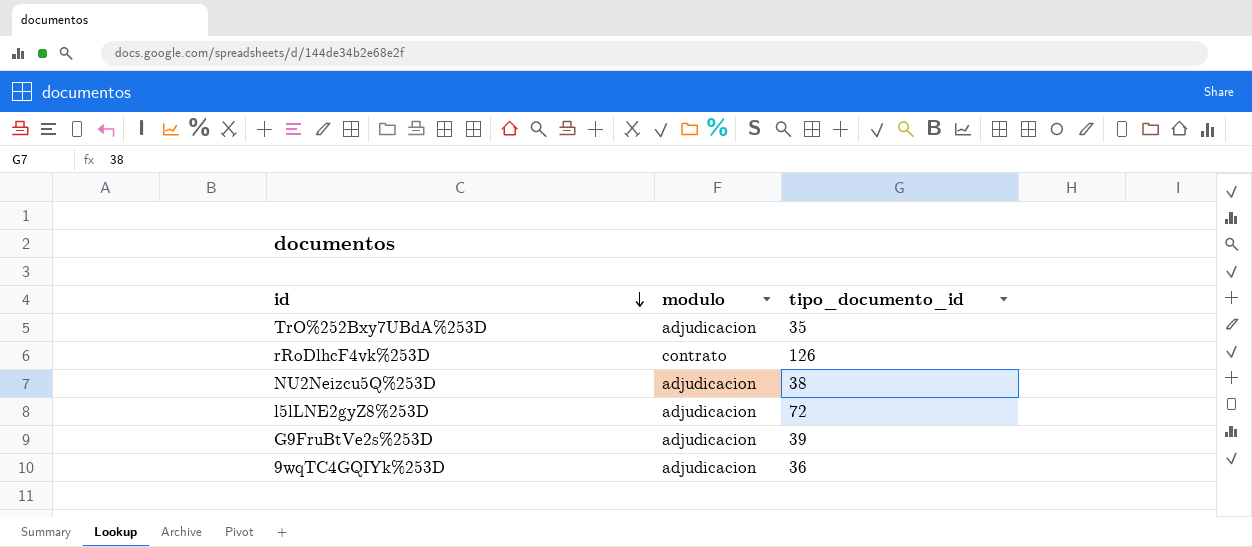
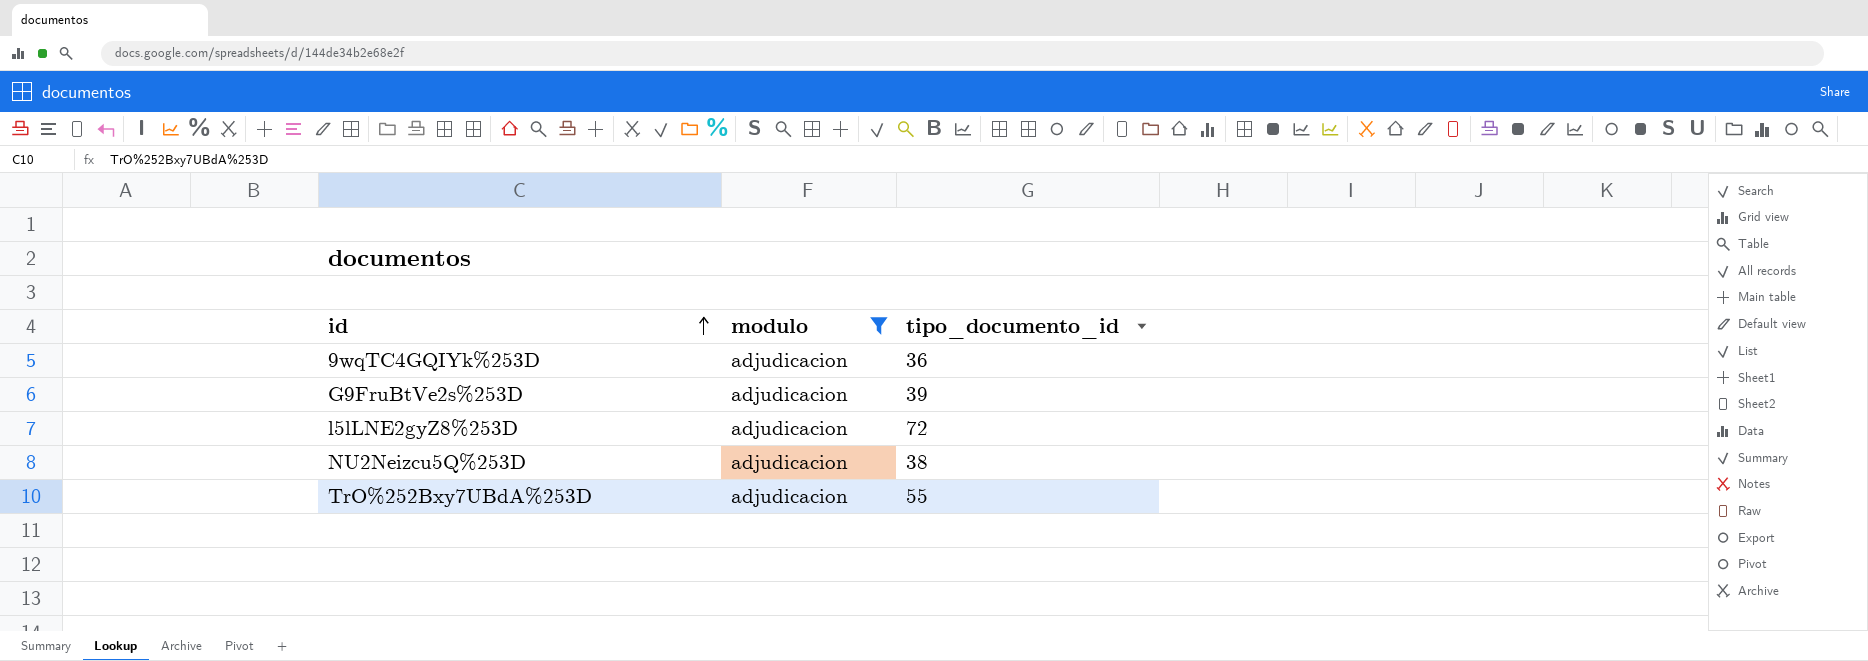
filter: none -> modulo = adjudicacion
row order: id descending -> id ascending
TrO%252Bxy7UBdA%253D | tipo_documento_id: 35 -> 55

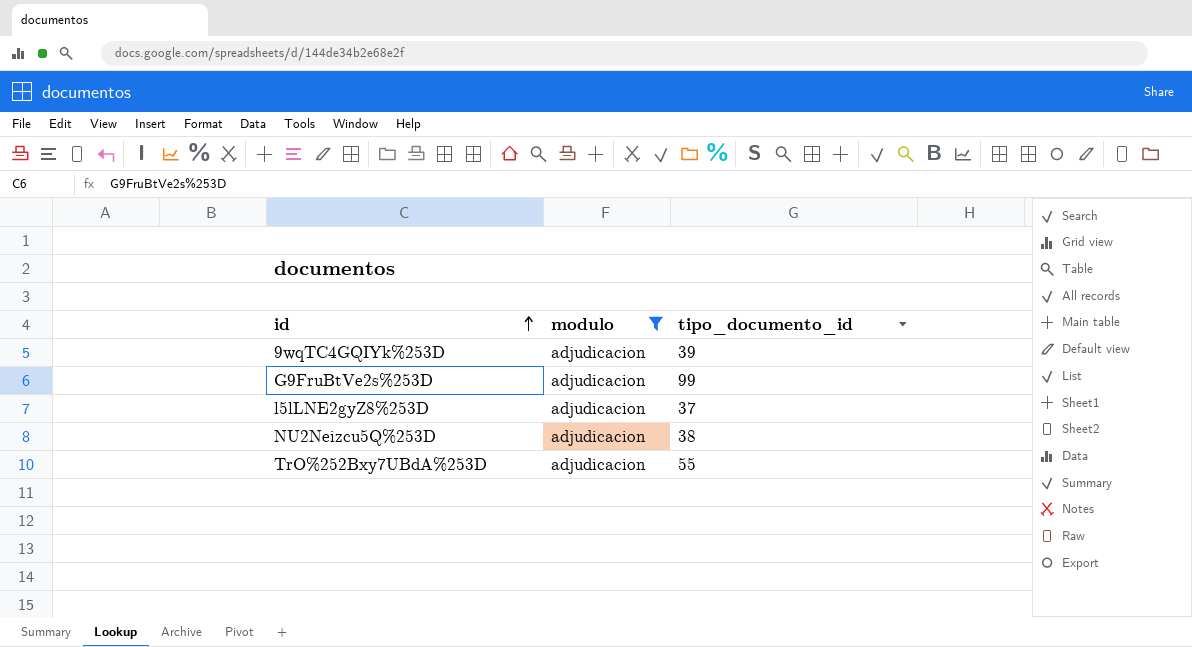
9wqTC4GQIYk%253D | tipo_documento_id: 36 -> 39
G9FruBtVe2s%253D | tipo_documento_id: 39 -> 99
l5lLNE2gyZ8%253D | tipo_documento_id: 72 -> 37

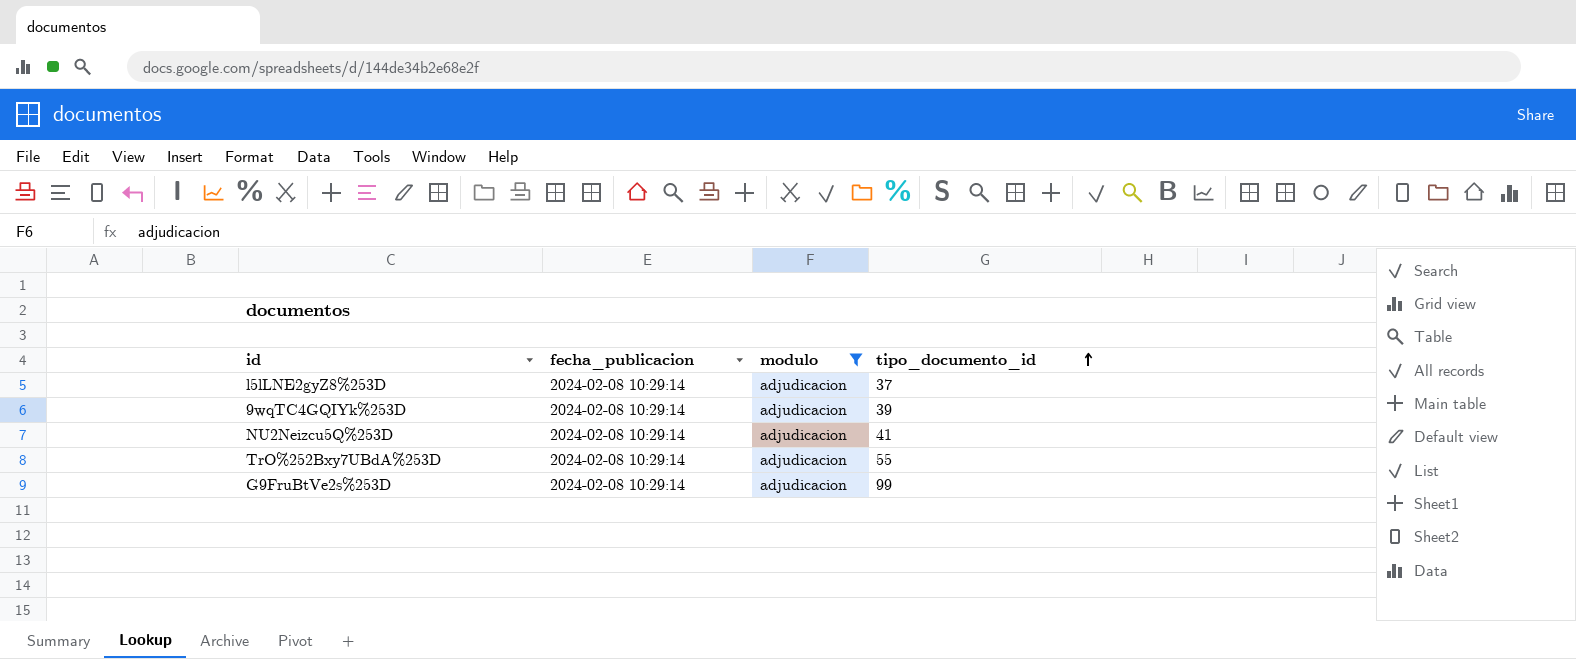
row order: id ascending -> tipo_documento_id ascending
column fecha_publicacion | position: none -> 2
NU2Neizcu5Q%253D | tipo_documento_id: 38 -> 41

